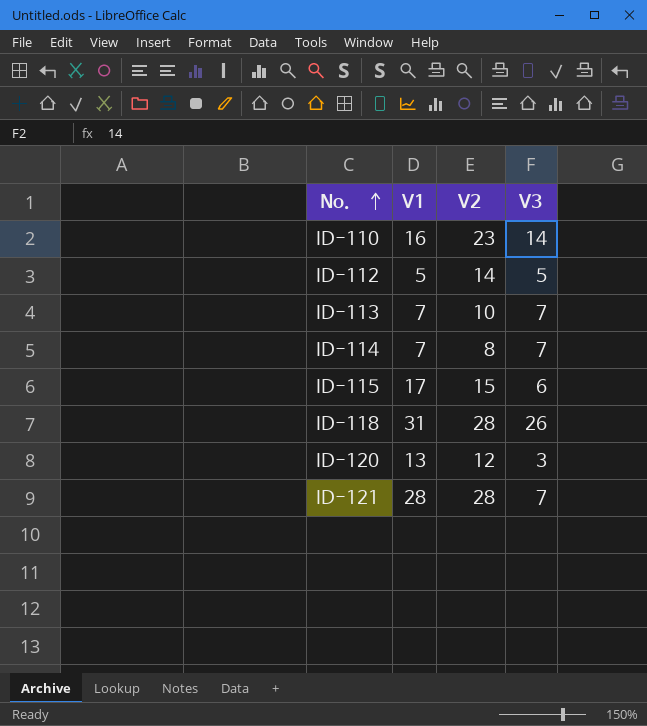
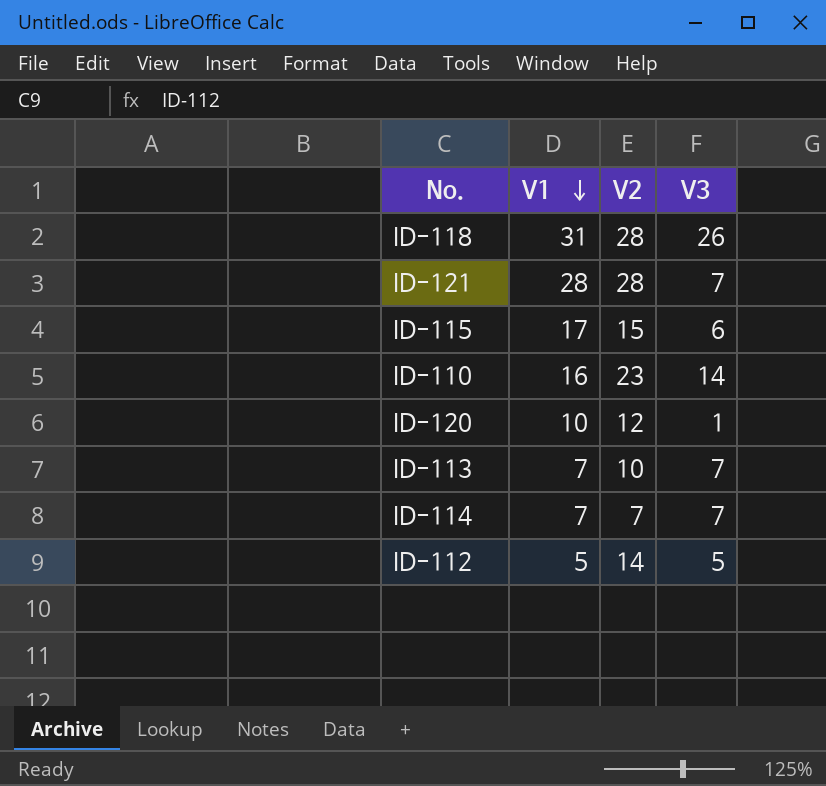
row order: No. ascending -> V1 descending
ID-120 | V1: 13 -> 10
ID-120 | V3: 3 -> 1
ID-114 | V2: 8 -> 7

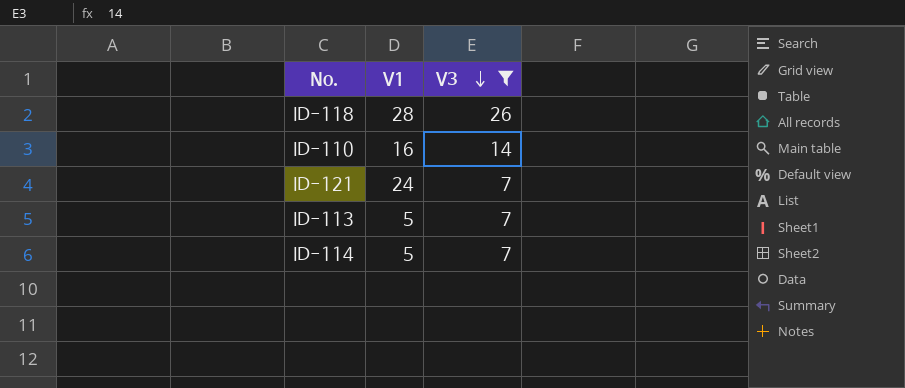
filter: none -> V3 >= 7
row order: V1 descending -> V3 descending
column V2 | position: 3 -> none
ID-118 | V1: 31 -> 28
ID-121 | V1: 28 -> 24
ID-113 | V1: 7 -> 5
ID-114 | V1: 7 -> 5

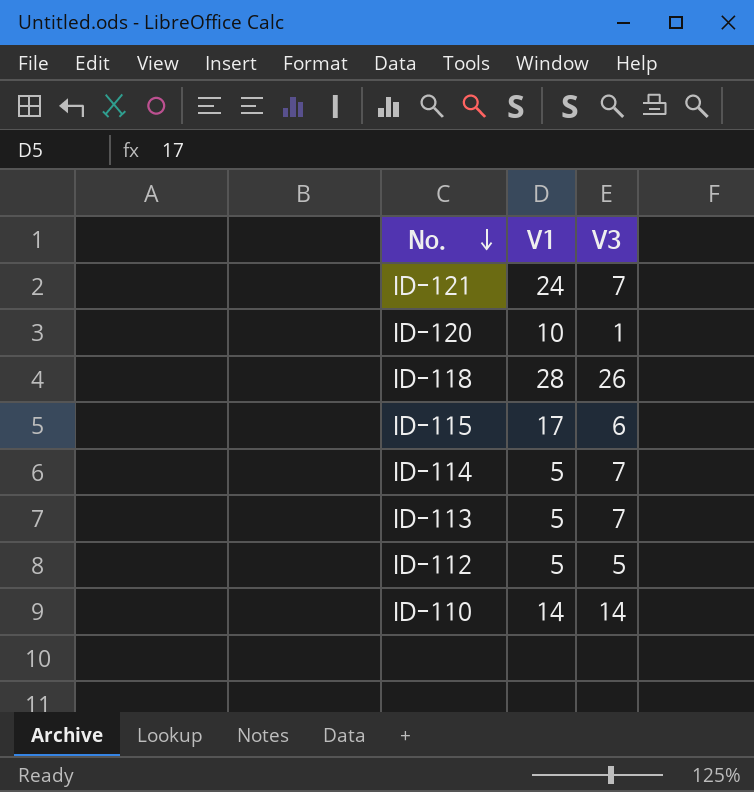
filter: V3 >= 7 -> none
row order: V3 descending -> No. descending
ID-110 | V1: 16 -> 14

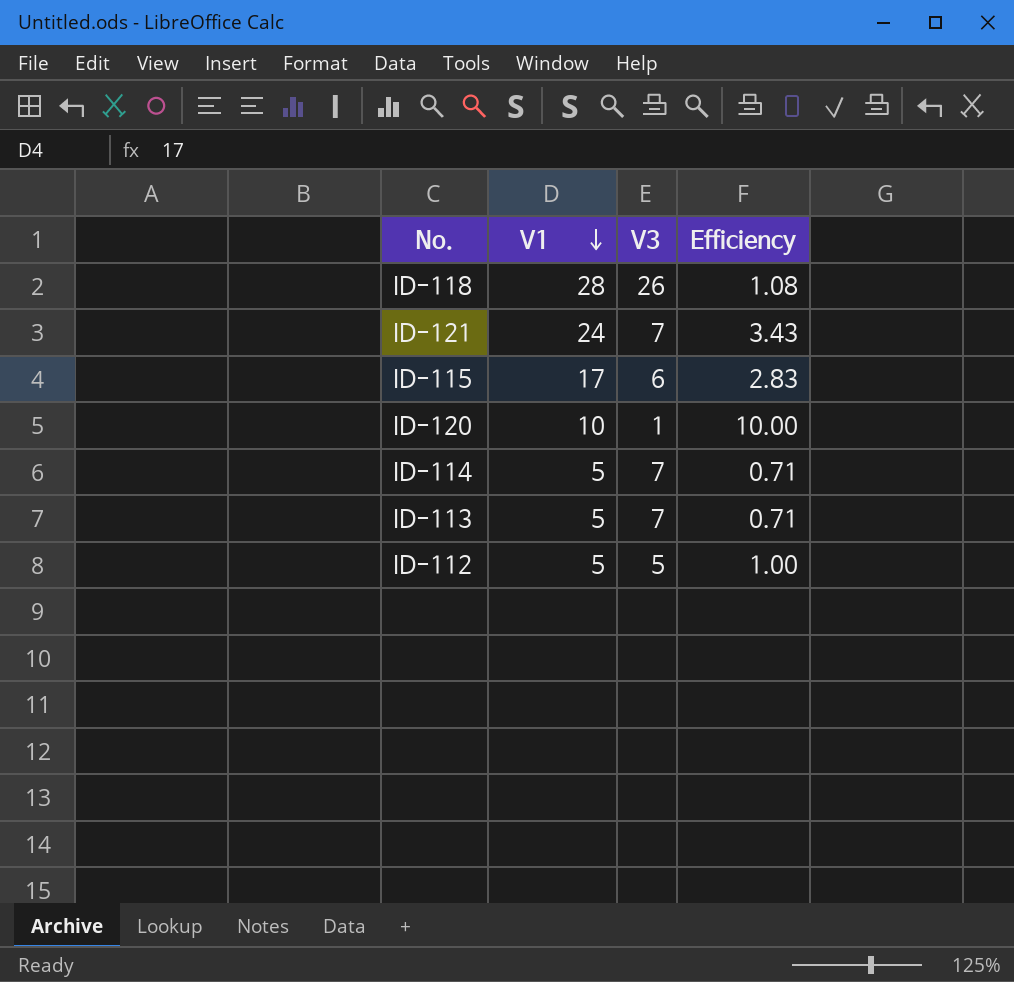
row order: No. descending -> V1 descending
column Efficiency | formula: none -> [V1] / [V3]
row ID-110: 14 | 14 -> none

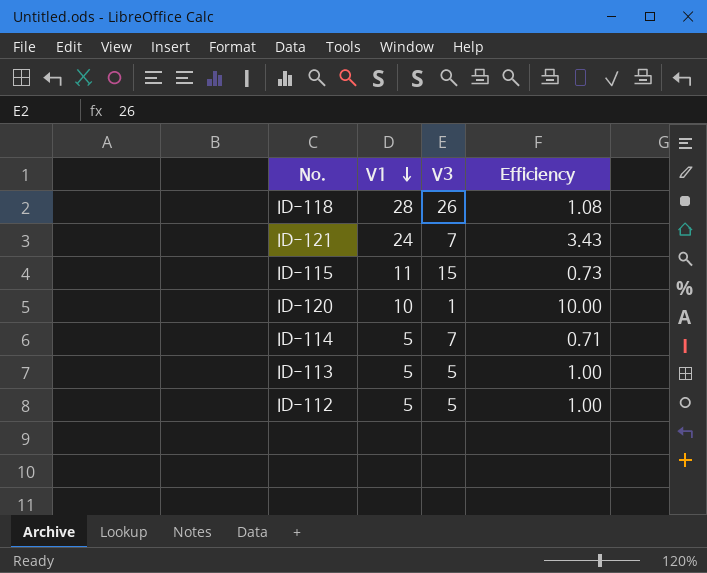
ID-115 | V1: 17 -> 11
ID-115 | V3: 6 -> 15
ID-115 | Efficiency: 2.83 -> 0.73
ID-113 | V3: 7 -> 5
ID-113 | Efficiency: 0.71 -> 1.00

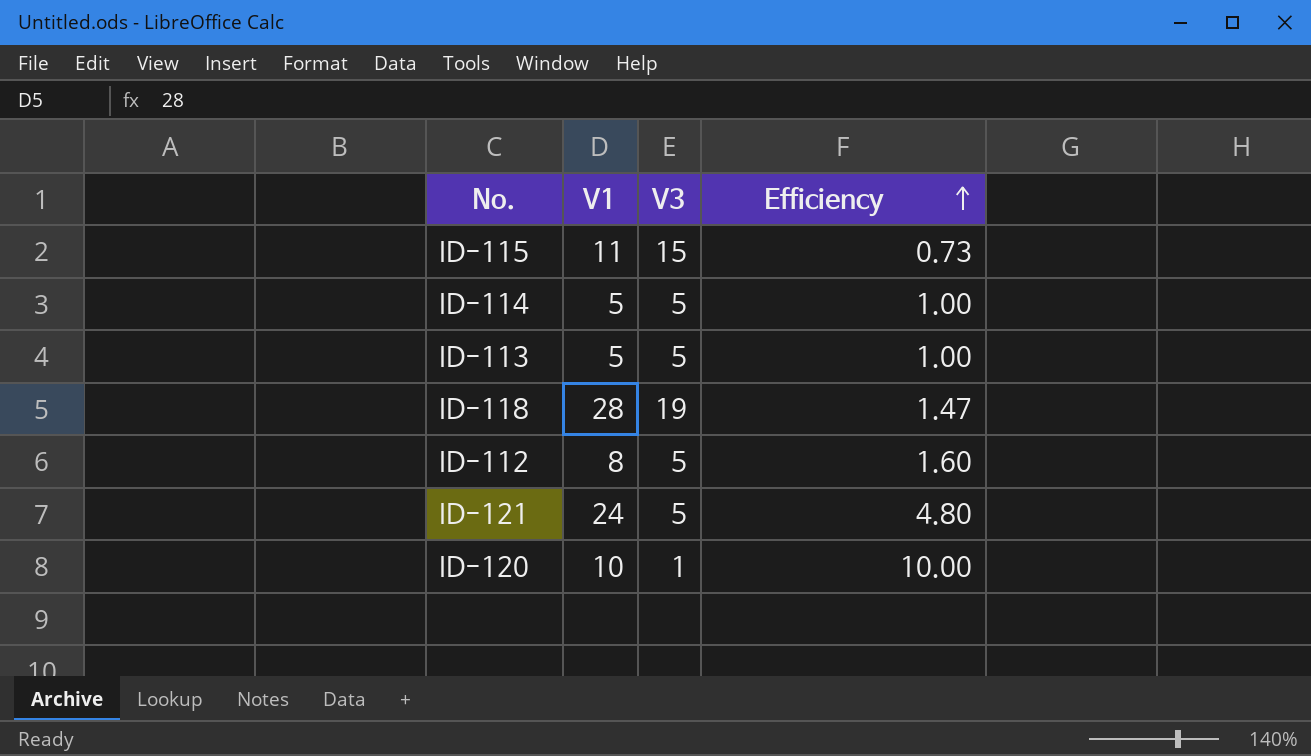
row order: V1 descending -> Efficiency ascending
ID-114 | V3: 7 -> 5
ID-114 | Efficiency: 0.71 -> 1.00
ID-118 | V3: 26 -> 19
ID-118 | Efficiency: 1.08 -> 1.47
ID-112 | V1: 5 -> 8
ID-112 | Efficiency: 1.00 -> 1.60
ID-121 | V3: 7 -> 5
ID-121 | Efficiency: 3.43 -> 4.80

